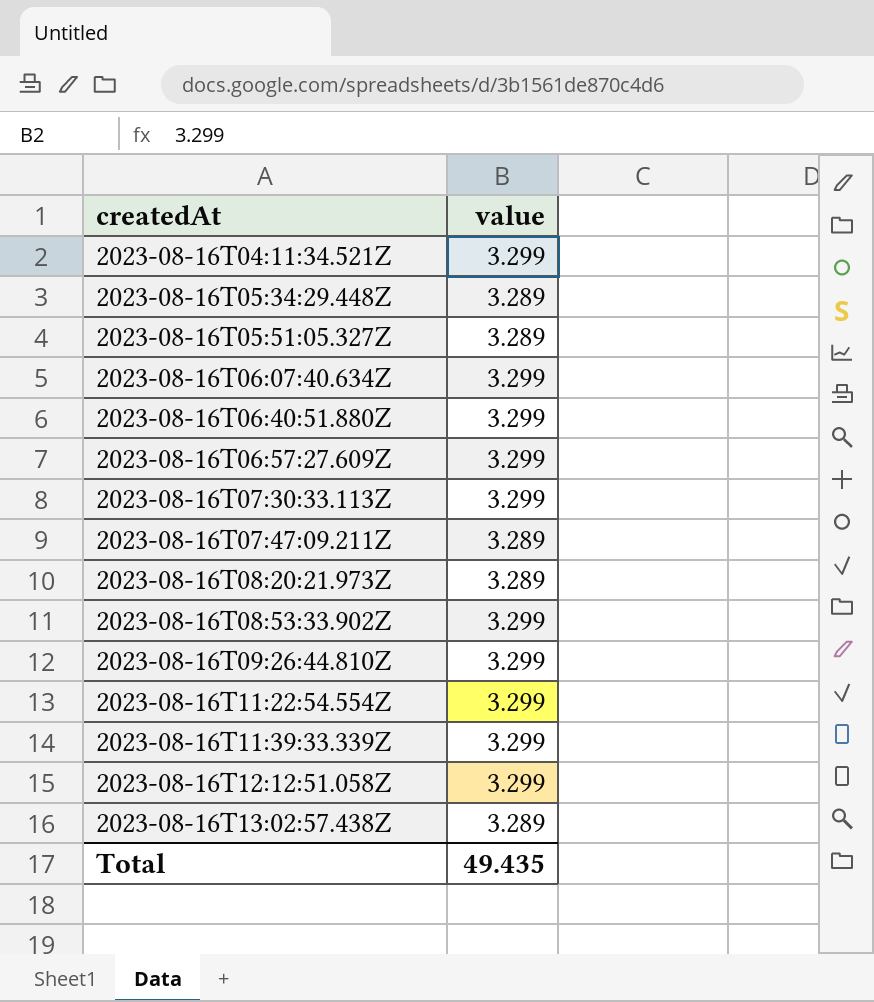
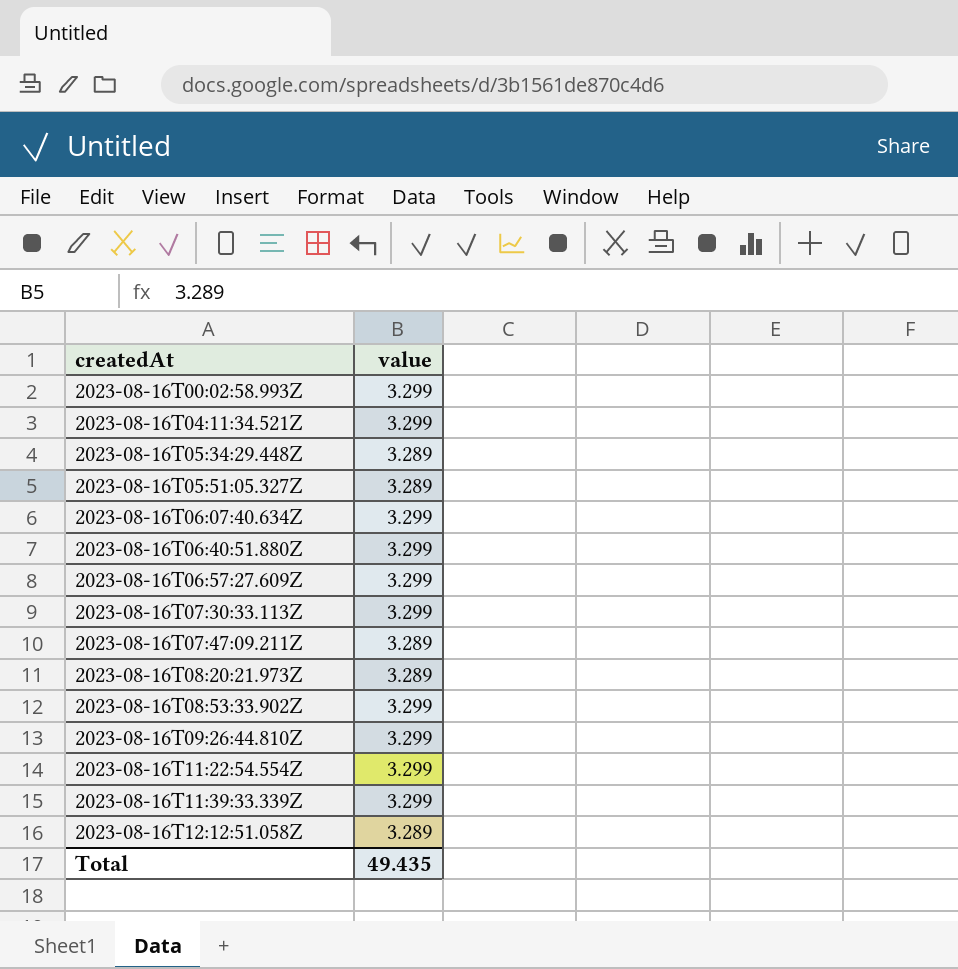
row 2023-08-16T13:02:57.438Z: 3.289 -> none
row 2023-08-16T00:02:58.993Z: none -> 3.299
2023-08-16T12:12:51.058Z | value: 3.299 -> 3.289

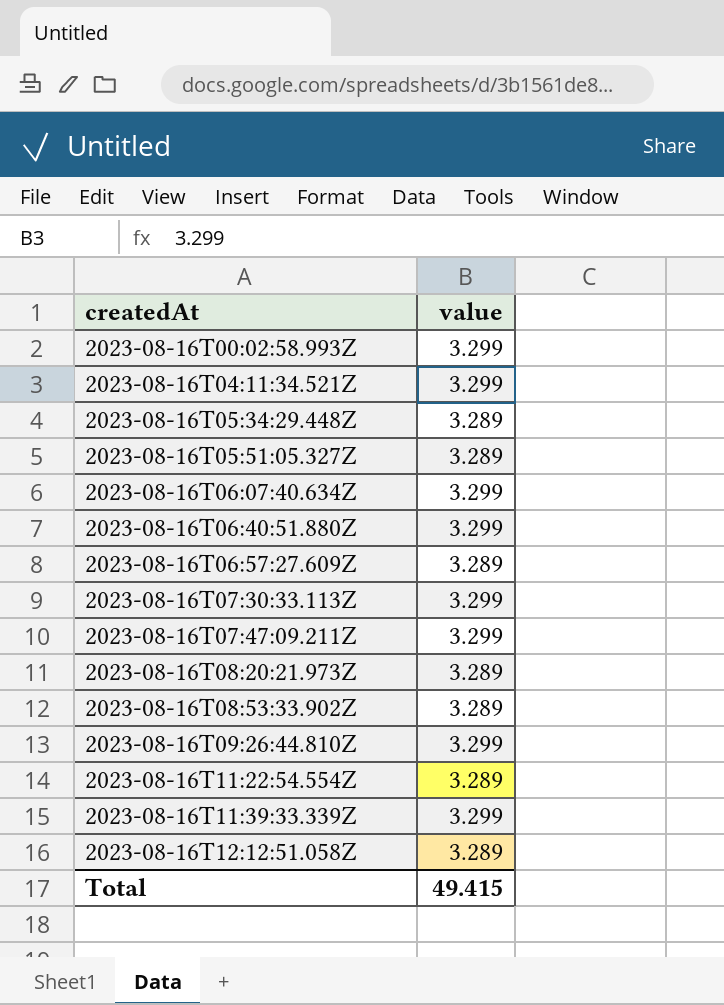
2023-08-16T06:57:27.609Z | value: 3.299 -> 3.289
2023-08-16T07:47:09.211Z | value: 3.289 -> 3.299
2023-08-16T08:53:33.902Z | value: 3.299 -> 3.289
2023-08-16T11:22:54.554Z | value: 3.299 -> 3.289
Total | value: 49.435 -> 49.415

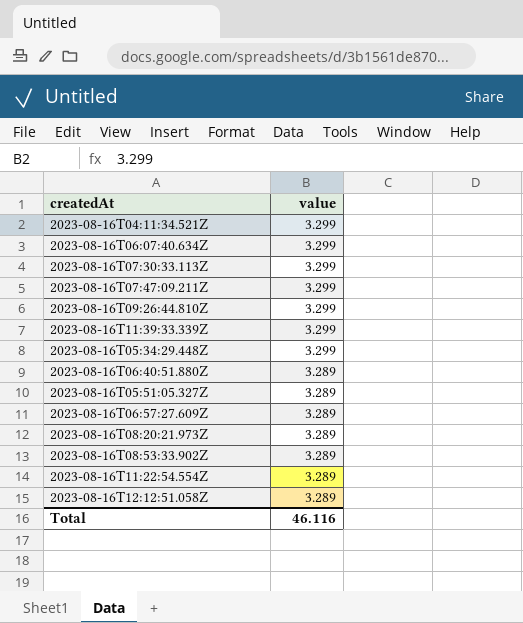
row order: createdAt ascending -> value descending
row 2023-08-16T00:02:58.993Z: 3.299 -> none
2023-08-16T05:34:29.448Z | value: 3.289 -> 3.299
2023-08-16T06:40:51.880Z | value: 3.299 -> 3.289
Total | value: 49.415 -> 46.116

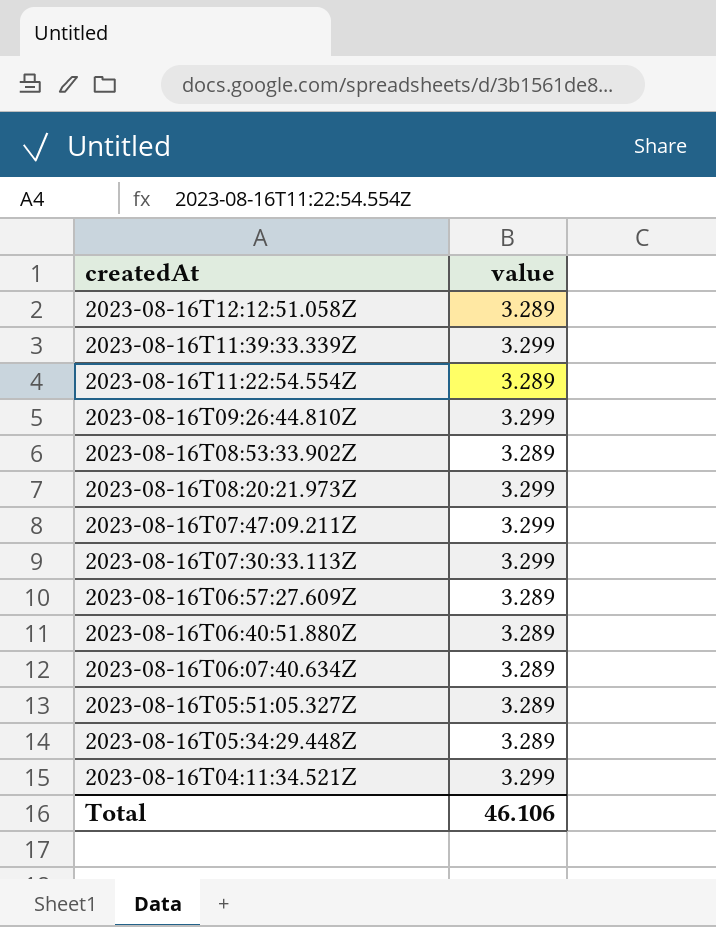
row order: value descending -> createdAt descending
2023-08-16T08:20:21.973Z | value: 3.289 -> 3.299
2023-08-16T06:07:40.634Z | value: 3.299 -> 3.289
2023-08-16T05:34:29.448Z | value: 3.299 -> 3.289
Total | value: 46.116 -> 46.106

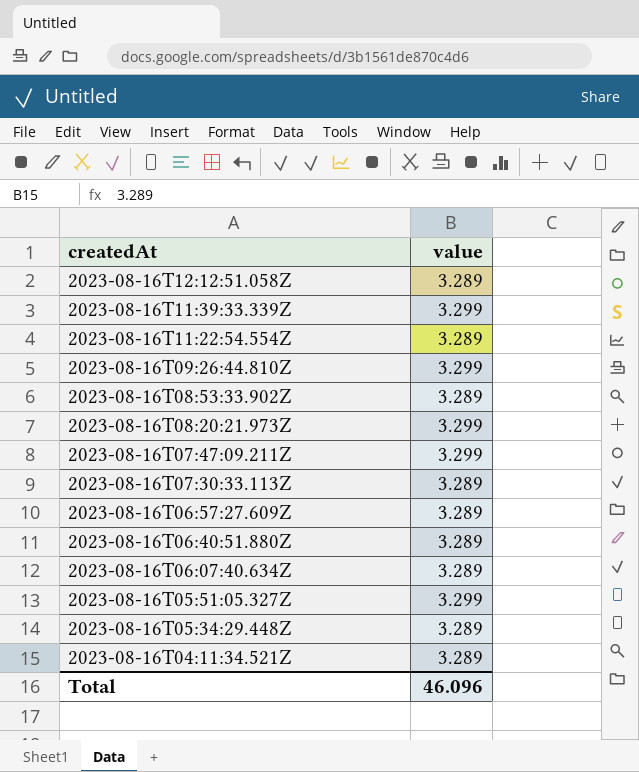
2023-08-16T07:30:33.113Z | value: 3.299 -> 3.289
2023-08-16T05:51:05.327Z | value: 3.289 -> 3.299
2023-08-16T04:11:34.521Z | value: 3.299 -> 3.289
Total | value: 46.106 -> 46.096

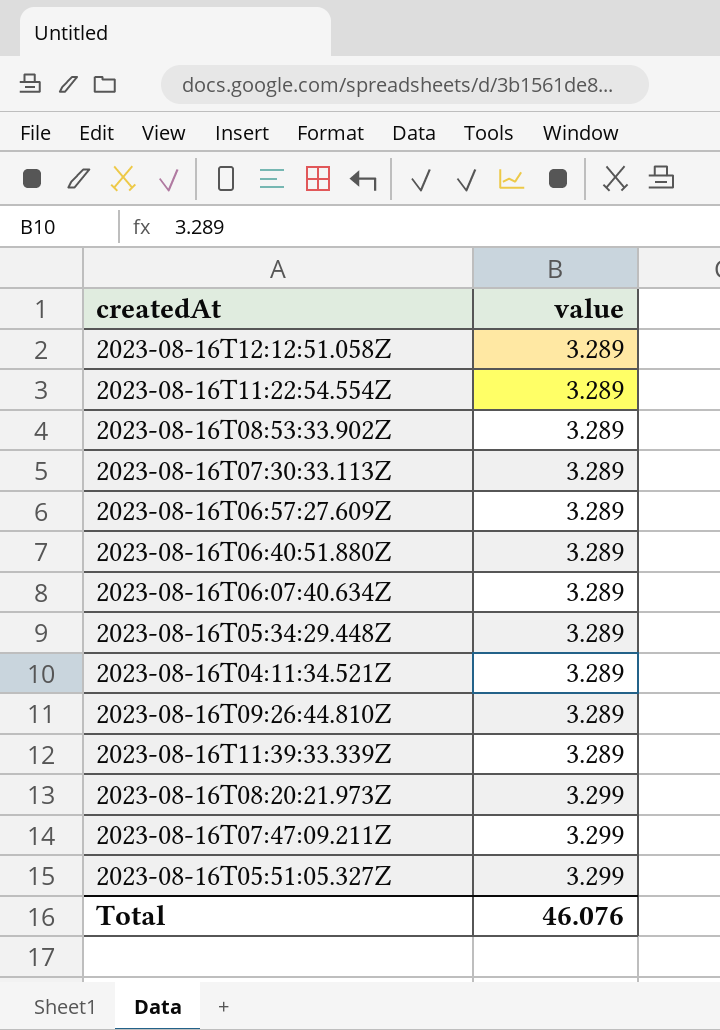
row order: createdAt descending -> value ascending
2023-08-16T09:26:44.810Z | value: 3.299 -> 3.289
2023-08-16T11:39:33.339Z | value: 3.299 -> 3.289
Total | value: 46.096 -> 46.076

